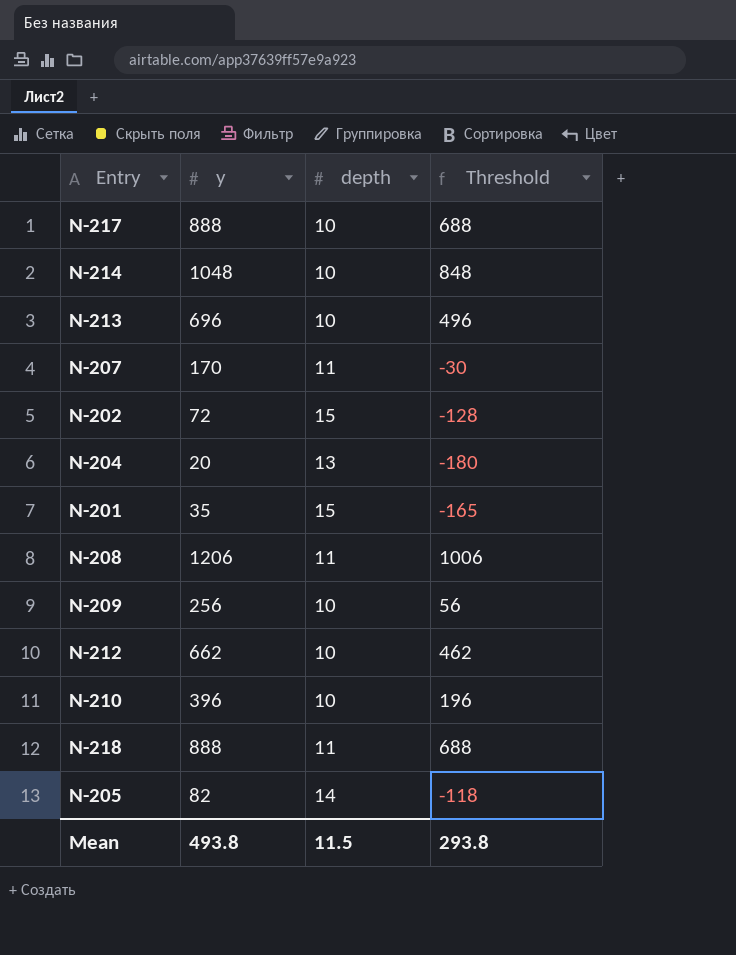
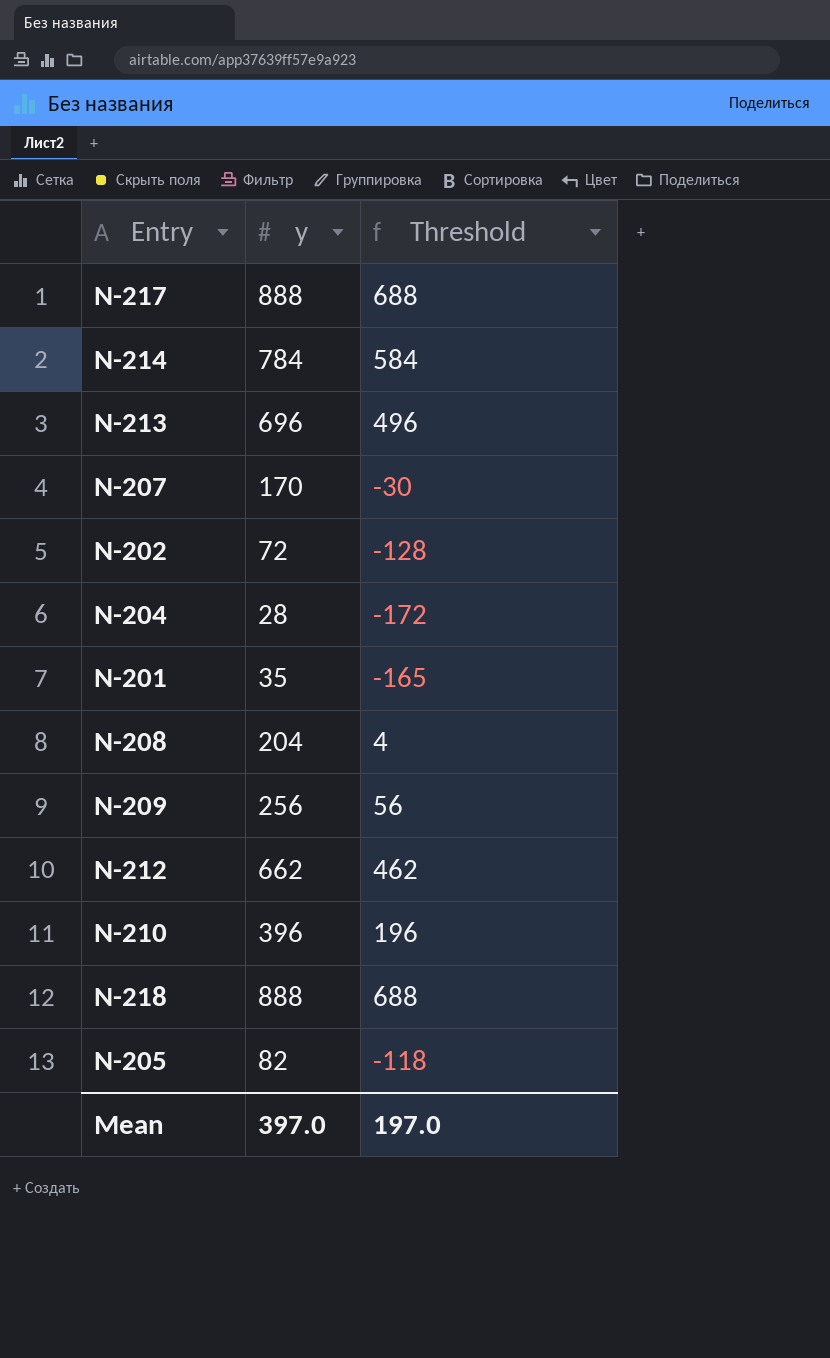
column depth | position: 3 -> none
N-214 | y: 1048 -> 784
N-214 | Threshold: 848 -> 584
N-204 | y: 20 -> 28
N-204 | Threshold: -180 -> -172
N-208 | y: 1206 -> 204
N-208 | Threshold: 1006 -> 4
Mean | y: 493.8 -> 397.0
Mean | Threshold: 293.8 -> 197.0

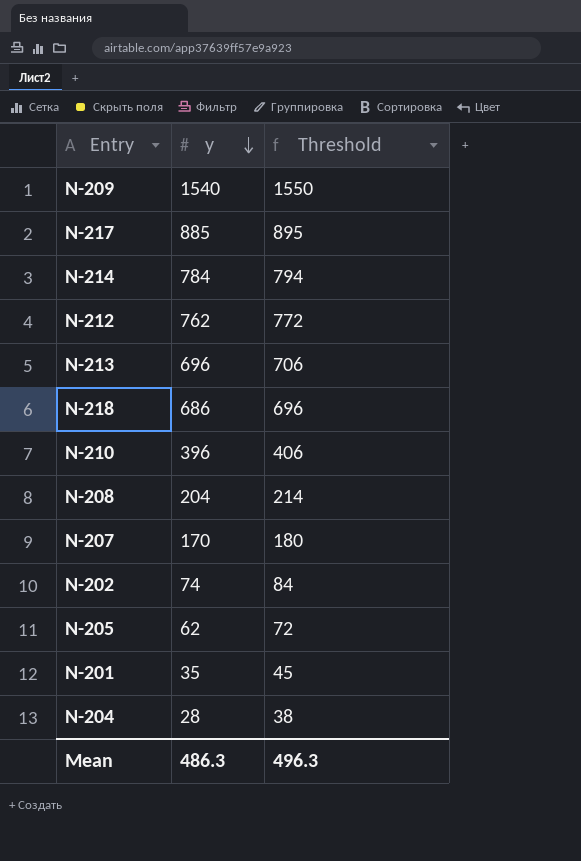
row order: none -> y descending
column Threshold | formula: [y] - 200 -> [y] + 10
N-209 | y: 256 -> 1540
N-217 | y: 888 -> 885
N-212 | y: 662 -> 762
N-218 | y: 888 -> 686
N-202 | y: 72 -> 74
N-205 | y: 82 -> 62
Mean | y: 397.0 -> 486.3
Mean | Threshold: 197.0 -> 496.3

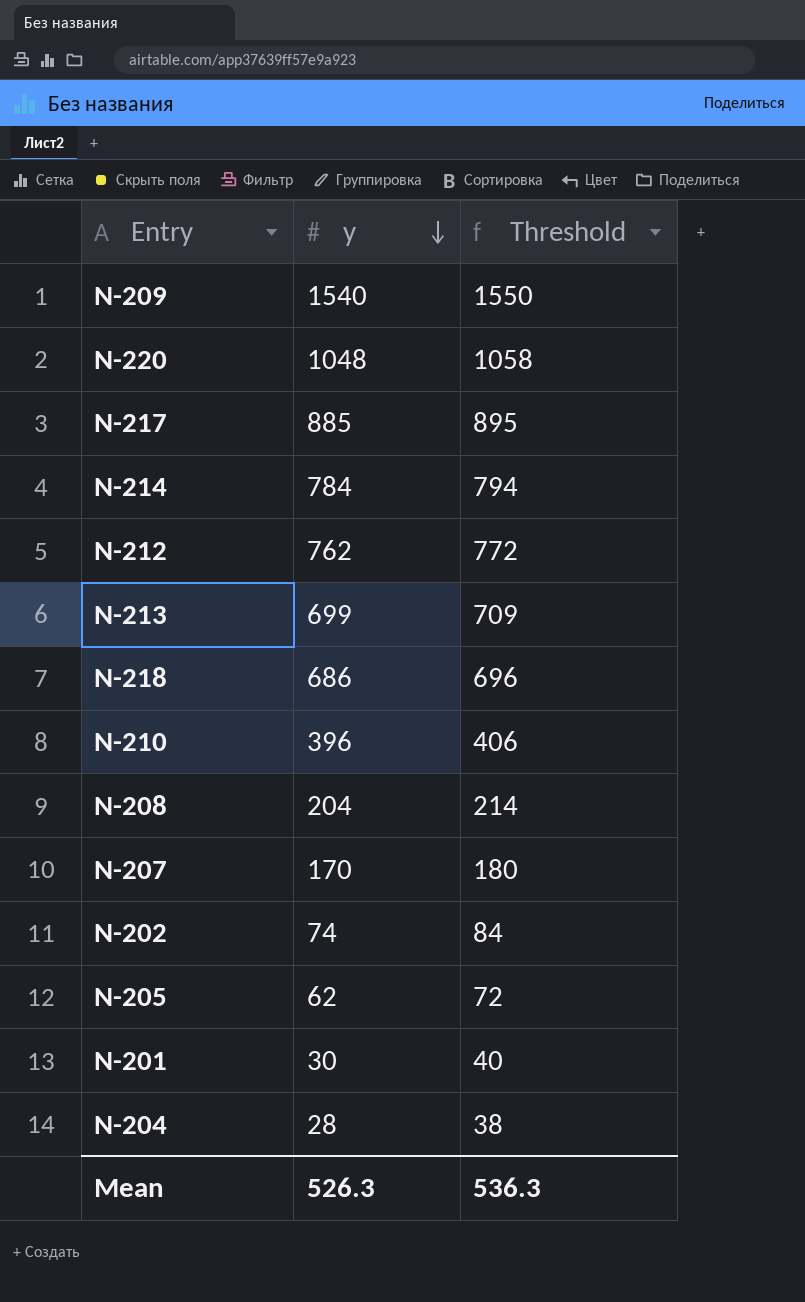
row N-220: none -> 1048 | 1058
N-213 | y: 696 -> 699
N-213 | Threshold: 706 -> 709
N-201 | y: 35 -> 30
N-201 | Threshold: 45 -> 40
Mean | y: 486.3 -> 526.3
Mean | Threshold: 496.3 -> 536.3

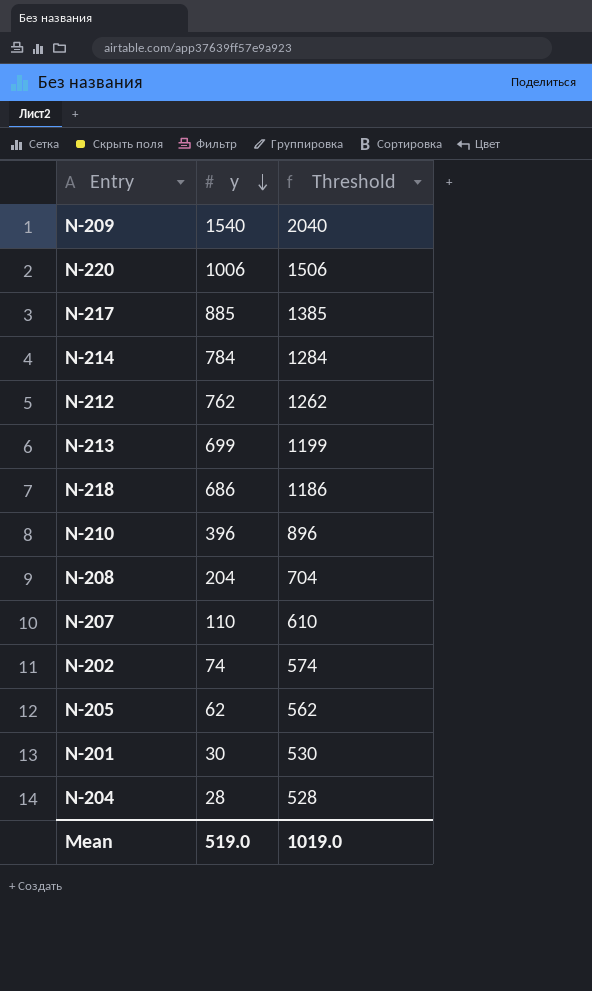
column Threshold | formula: [y] + 10 -> [y] + 500
N-220 | y: 1048 -> 1006
N-207 | y: 170 -> 110
Mean | y: 526.3 -> 519.0
Mean | Threshold: 536.3 -> 1019.0

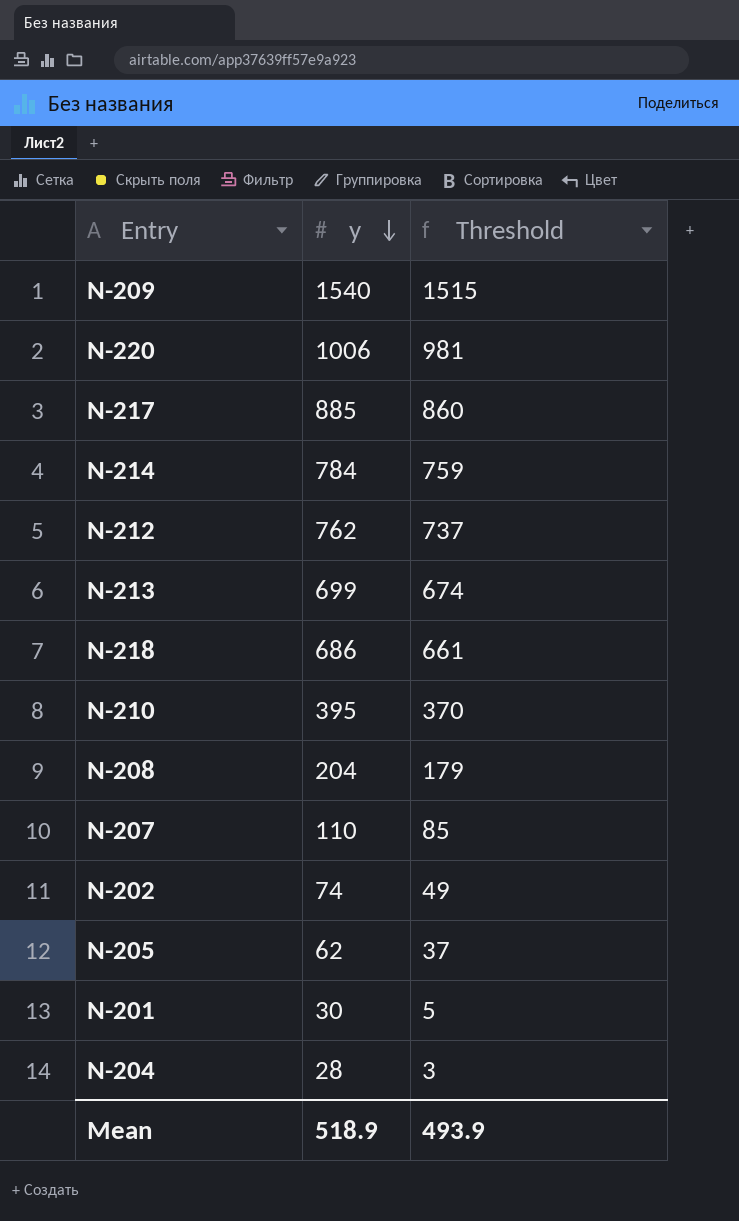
column Threshold | formula: [y] + 500 -> [y] - 25
N-210 | y: 396 -> 395
Mean | y: 519.0 -> 518.9
Mean | Threshold: 1019.0 -> 493.9

